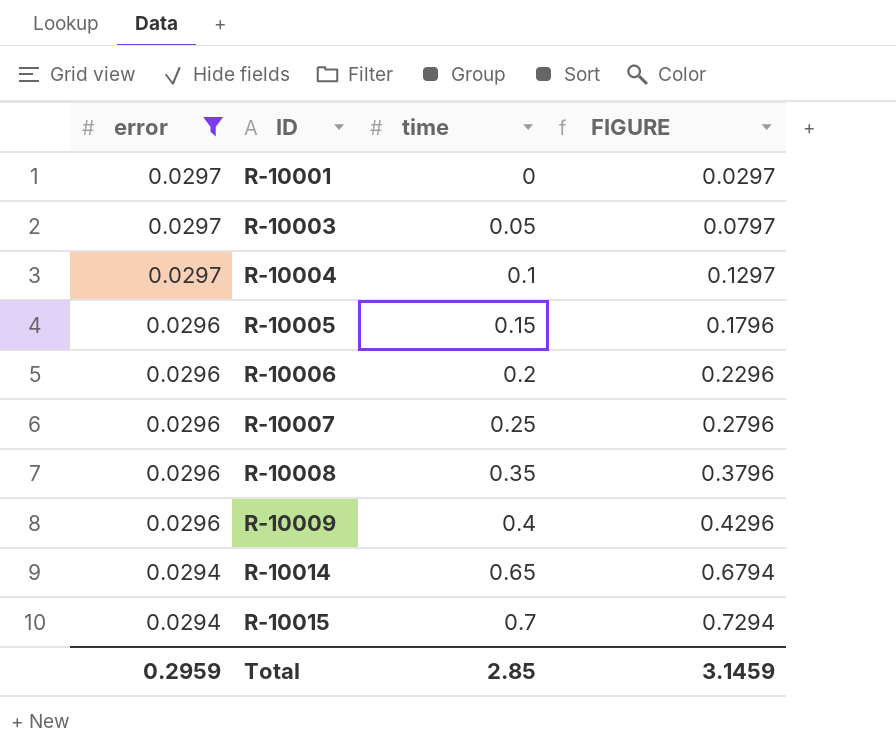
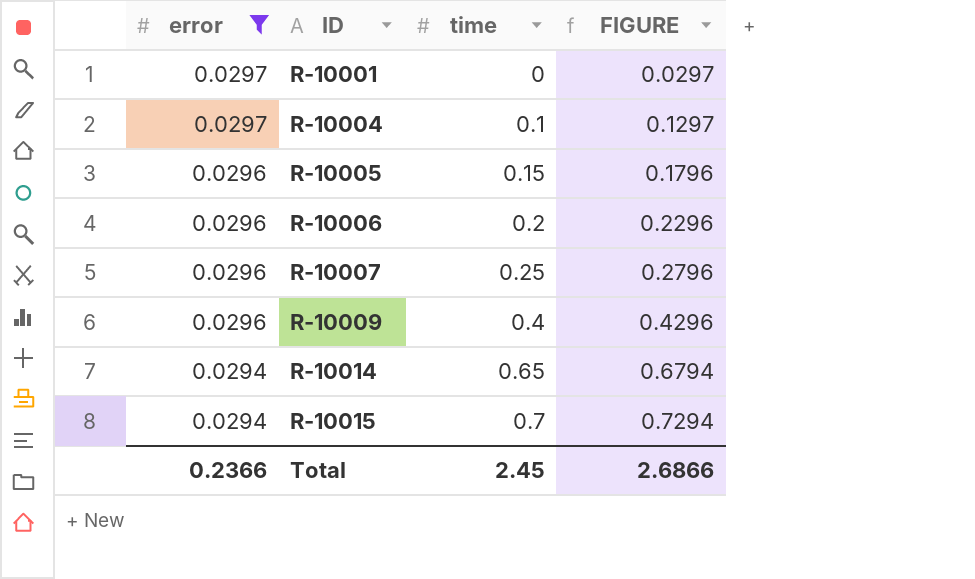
row R-10003: 0.0297 | 0.05 | 0.0797 -> none
row R-10008: 0.0296 | 0.35 | 0.3796 -> none
Total | error: 0.2959 -> 0.2366
Total | time: 2.85 -> 2.45
Total | FIGURE: 3.1459 -> 2.6866

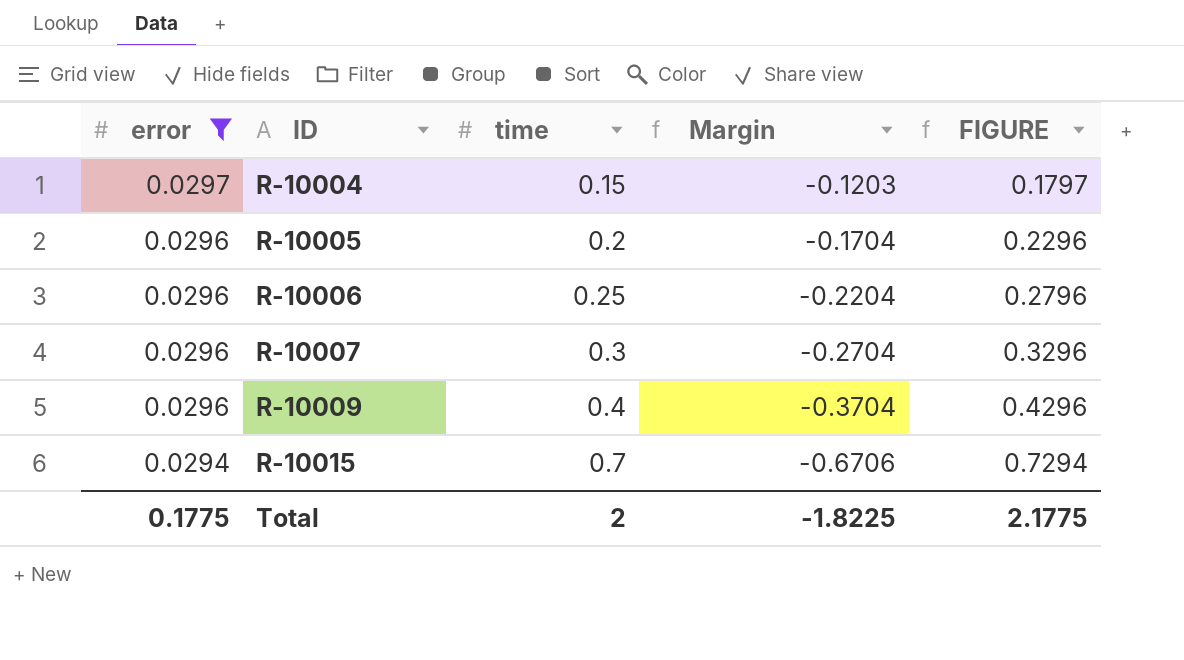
column Margin | formula: none -> [error] - [time]
row R-10001: 0.0297 | 0 | 0.0297 -> none
row R-10014: 0.0294 | 0.65 | 0.6794 -> none
R-10004 | time: 0.1 -> 0.15
R-10004 | FIGURE: 0.1297 -> 0.1797
R-10005 | time: 0.15 -> 0.2
R-10005 | FIGURE: 0.1796 -> 0.2296
R-10006 | time: 0.2 -> 0.25
R-10006 | FIGURE: 0.2296 -> 0.2796
R-10007 | time: 0.25 -> 0.3
R-10007 | FIGURE: 0.2796 -> 0.3296
Total | error: 0.2366 -> 0.1775
Total | time: 2.45 -> 2
Total | FIGURE: 2.6866 -> 2.1775

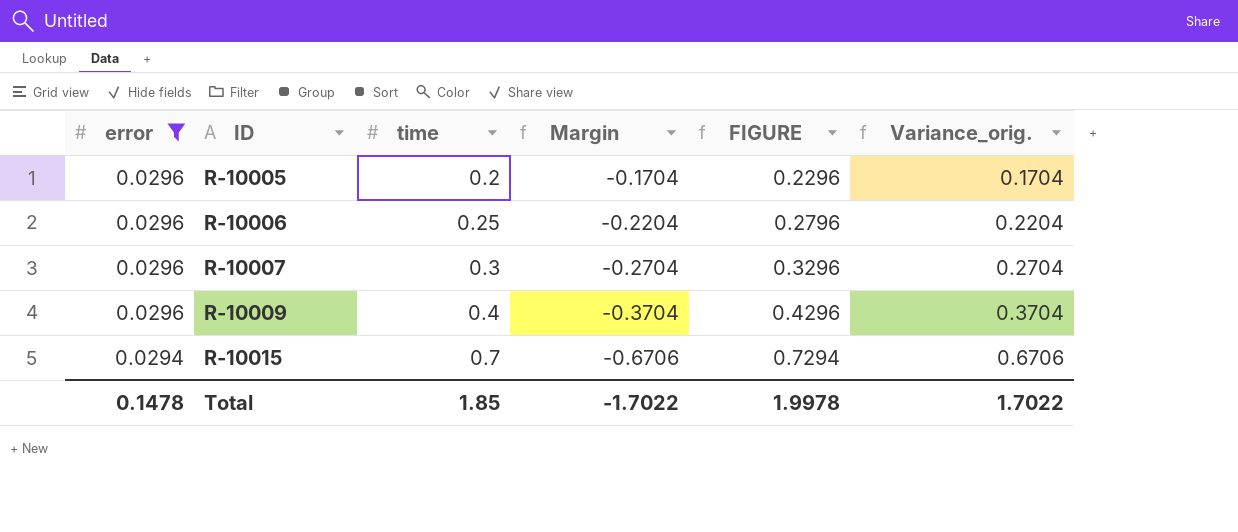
column Variance_orig. | formula: none -> [time] - [error]
row R-10004: 0.0297 | 0.15 | -0.1203 | 0.1797 -> none
Total | error: 0.1775 -> 0.1478
Total | time: 2 -> 1.85
Total | Margin: -1.8225 -> -1.7022
Total | FIGURE: 2.1775 -> 1.9978

